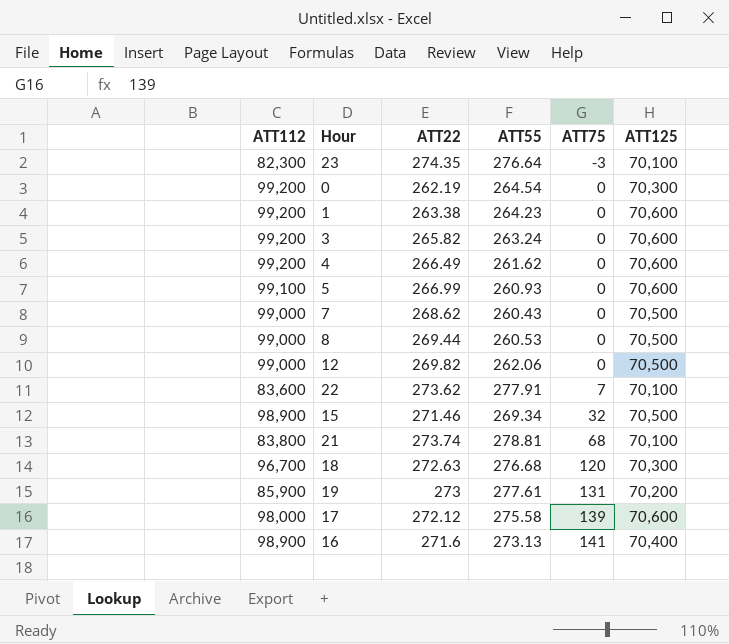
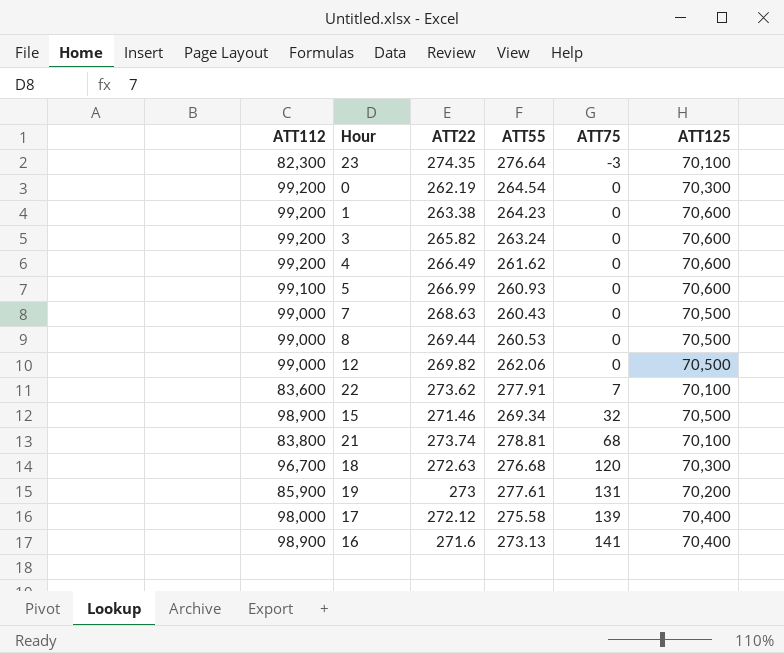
7 | ATT22: 268.62 -> 268.63
17 | ATT125: 70,600 -> 70,400

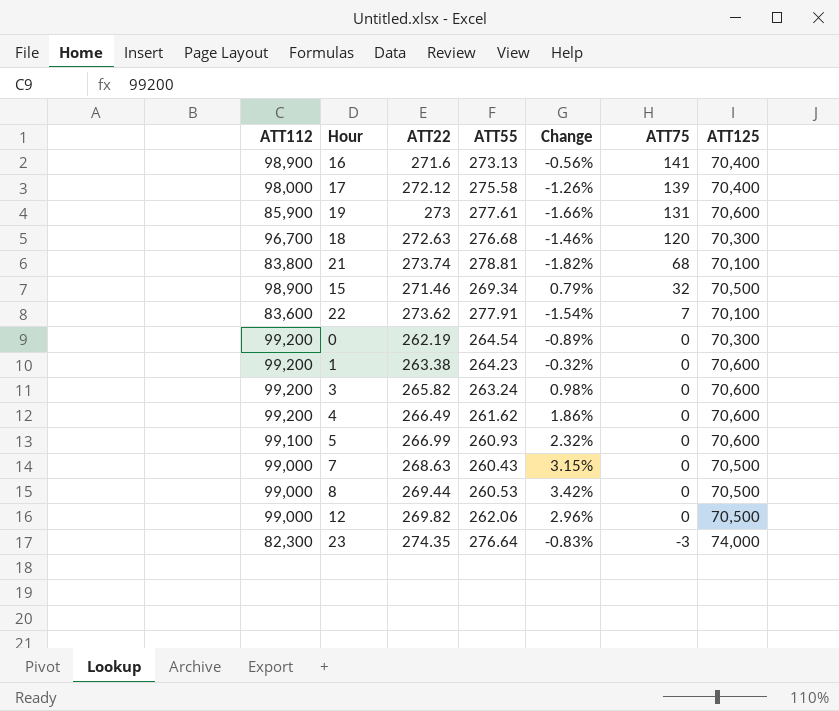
row order: ATT75 ascending -> ATT75 descending
column Change | formula: none -> ([ATT22] - [ATT55]) / [ATT55]
19 | ATT125: 70,200 -> 70,600
23 | ATT125: 70,100 -> 74,000

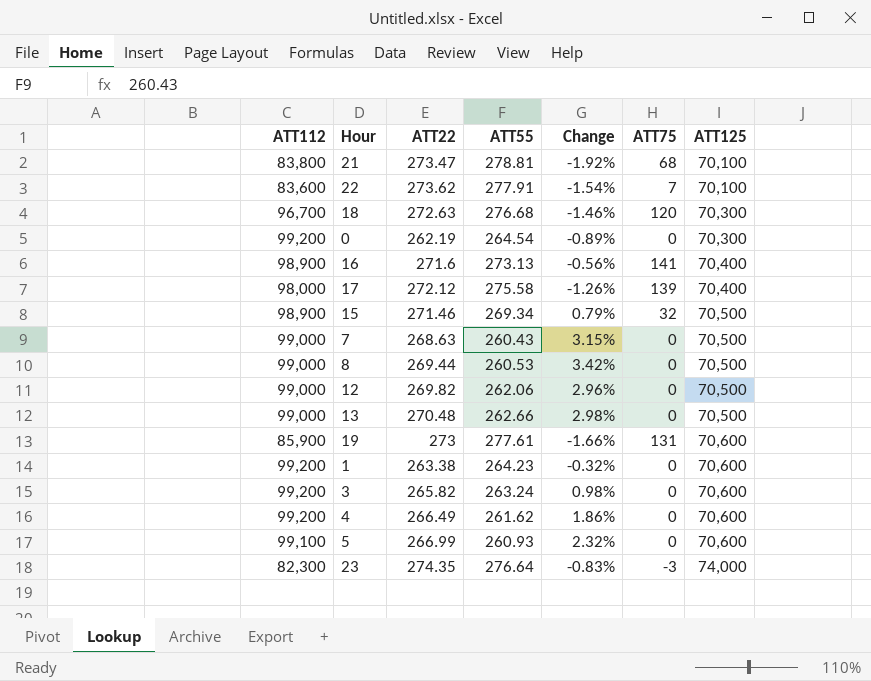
row order: ATT75 descending -> ATT125 ascending
21 | ATT22: 273.74 -> 273.47
21 | Change: -1.82% -> -1.92%
row 13: none -> 99,000 | 270.48 | 262.66 | 2.98% | 0 | 70,500

